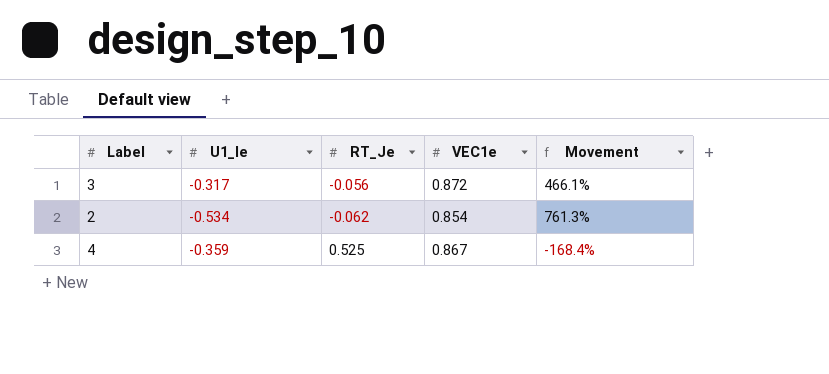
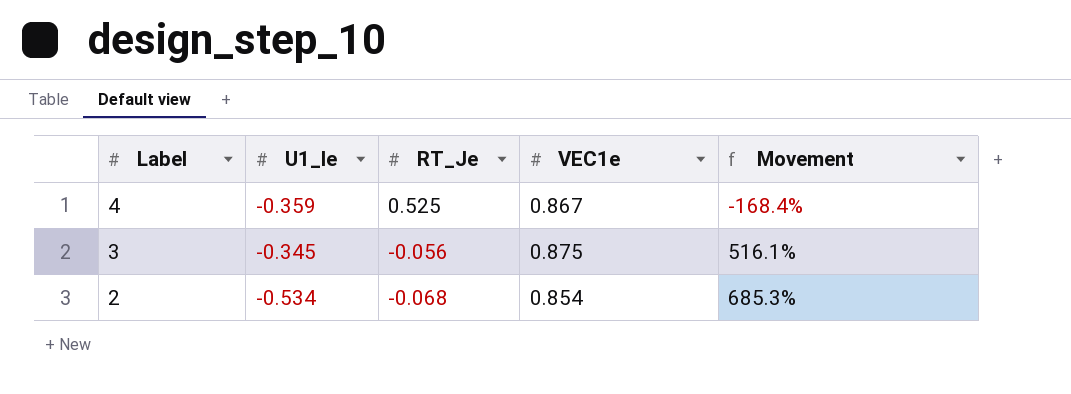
row order: none -> Label descending
3 | U1_Ie: -0.317 -> -0.345
3 | VEC1e: 0.872 -> 0.875
3 | Movement: 466.1% -> 516.1%
2 | RT_Je: -0.062 -> -0.068
2 | Movement: 761.3% -> 685.3%

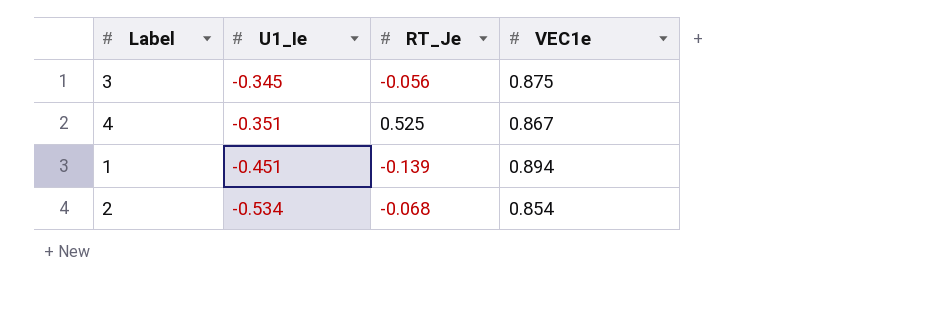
row order: Label descending -> U1_Ie descending
column Movement | formula: ([U1_Ie] - [RT_Je]) / [RT_Je] -> none
4 | U1_Ie: -0.359 -> -0.351
row 1: none -> -0.451 | -0.139 | 0.894

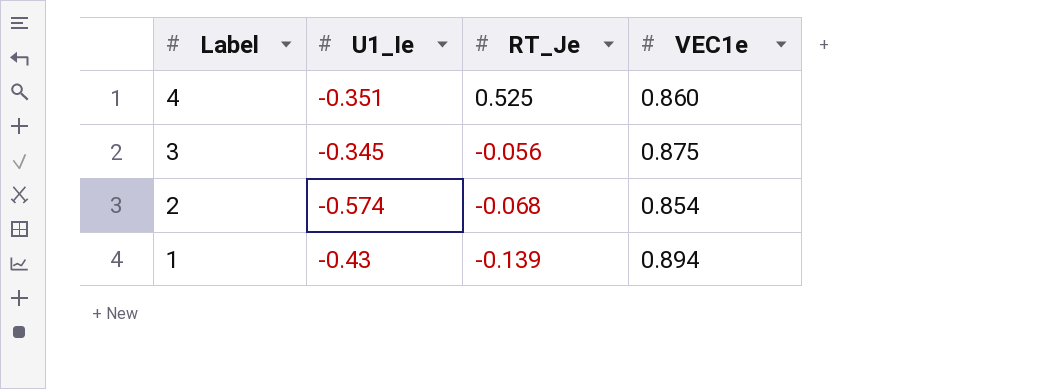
row order: U1_Ie descending -> Label descending
4 | VEC1e: 0.867 -> 0.860
2 | U1_Ie: -0.534 -> -0.574
1 | U1_Ie: -0.451 -> -0.43

